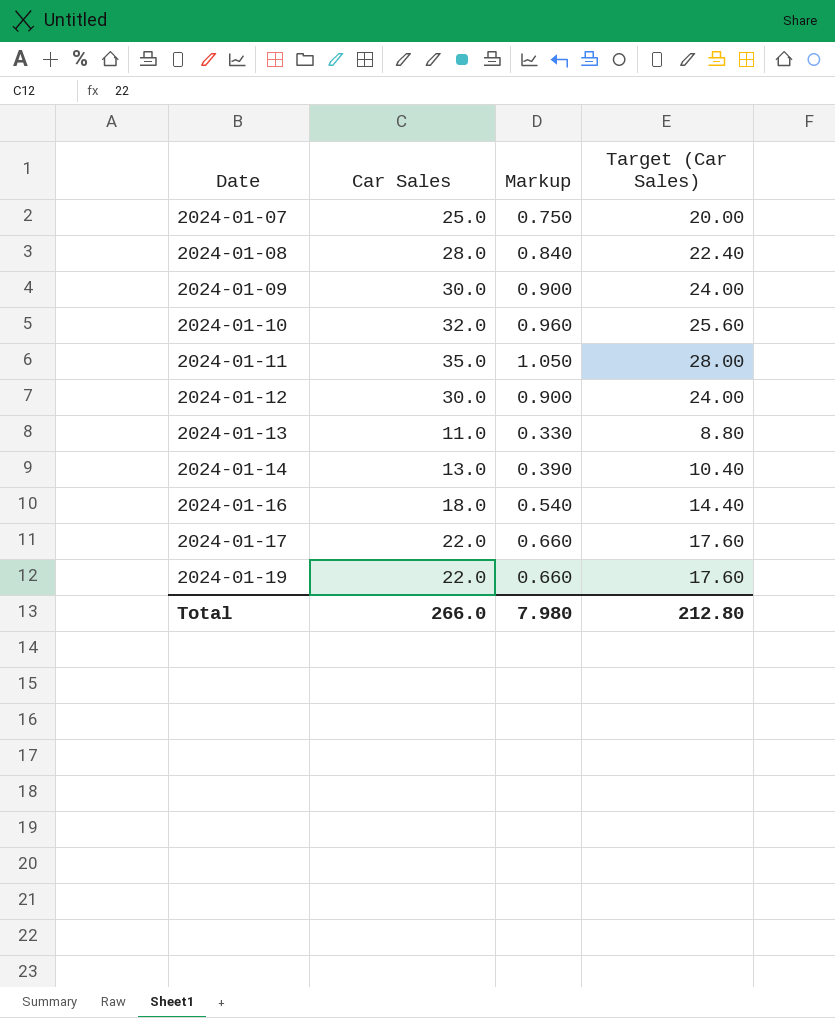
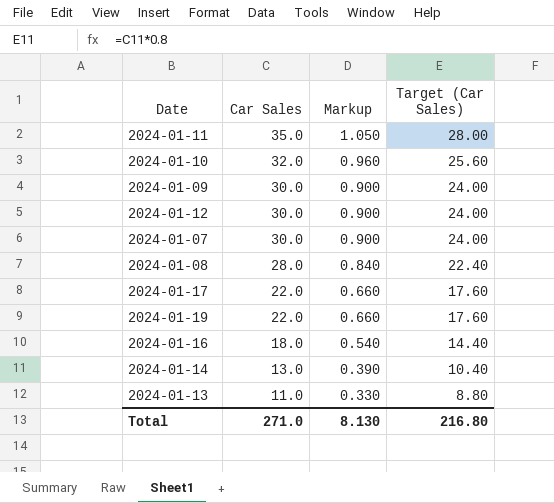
row order: Date ascending -> Car Sales descending
2024-01-07 | Car Sales: 25.0 -> 30.0
2024-01-07 | Markup: 0.750 -> 0.900
2024-01-07 | Target (Car Sales): 20.00 -> 24.00
Total | Car Sales: 266.0 -> 271.0
Total | Markup: 7.980 -> 8.130
Total | Target (Car Sales): 212.80 -> 216.80

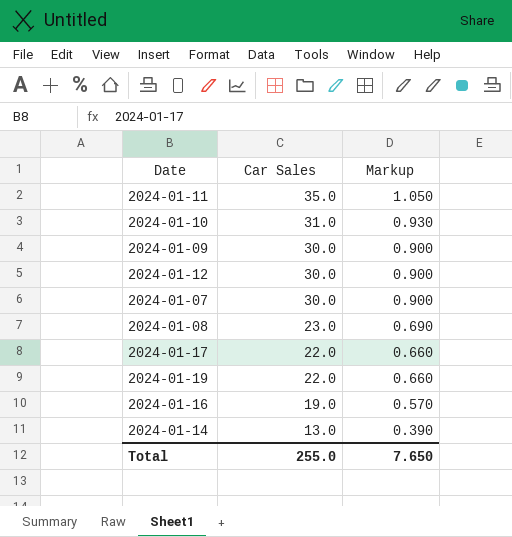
column Target (Car Sales) | formula: [Car Sales] * 0.8 -> none
row 2024-01-13: 11.0 | 0.330 | 8.80 -> none
2024-01-10 | Car Sales: 32.0 -> 31.0
2024-01-10 | Markup: 0.960 -> 0.930
2024-01-08 | Car Sales: 28.0 -> 23.0
2024-01-08 | Markup: 0.840 -> 0.690
2024-01-16 | Car Sales: 18.0 -> 19.0
2024-01-16 | Markup: 0.540 -> 0.570
Total | Car Sales: 271.0 -> 255.0
Total | Markup: 8.130 -> 7.650

